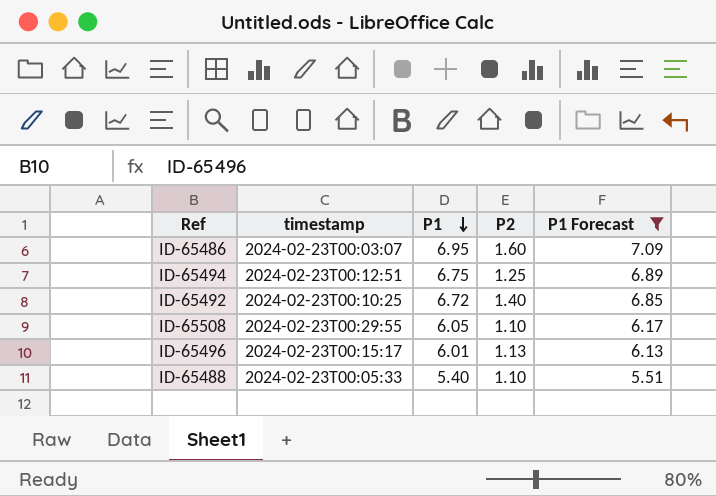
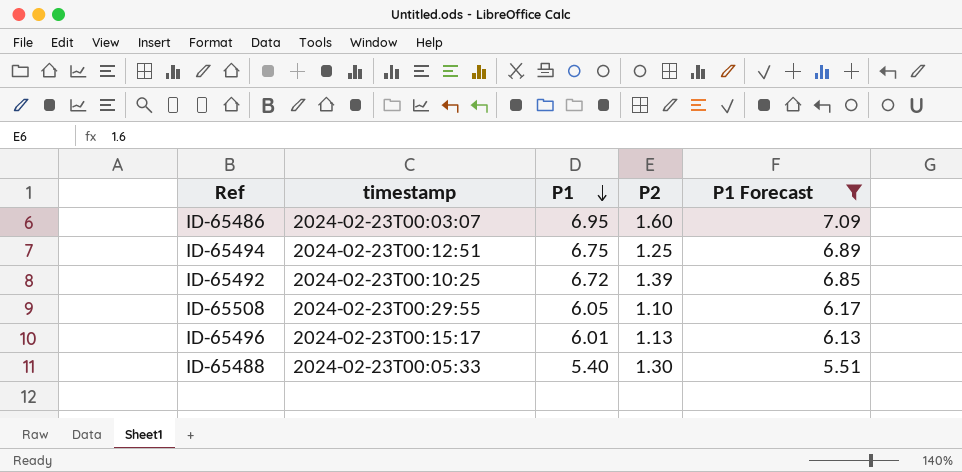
ID-65492 | P2: 1.40 -> 1.39
ID-65488 | P2: 1.10 -> 1.30

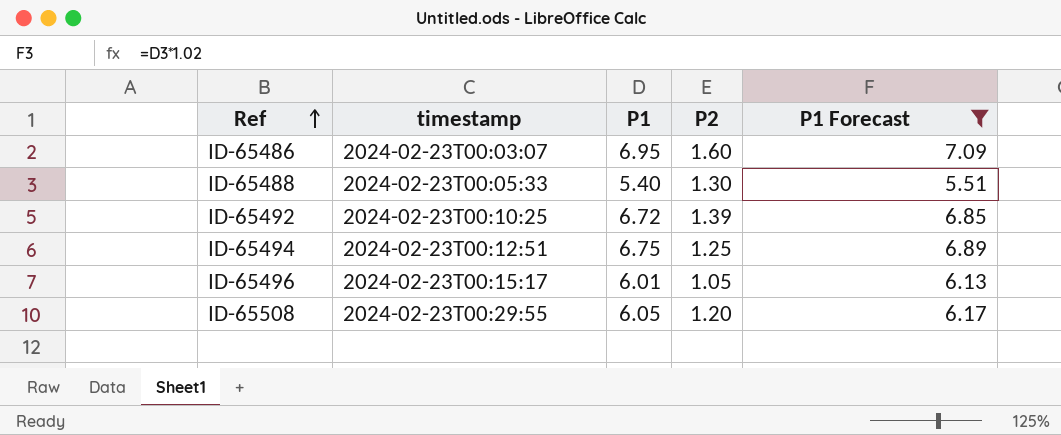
row order: P1 descending -> Ref ascending
ID-65496 | P2: 1.13 -> 1.05
ID-65508 | P2: 1.10 -> 1.20

